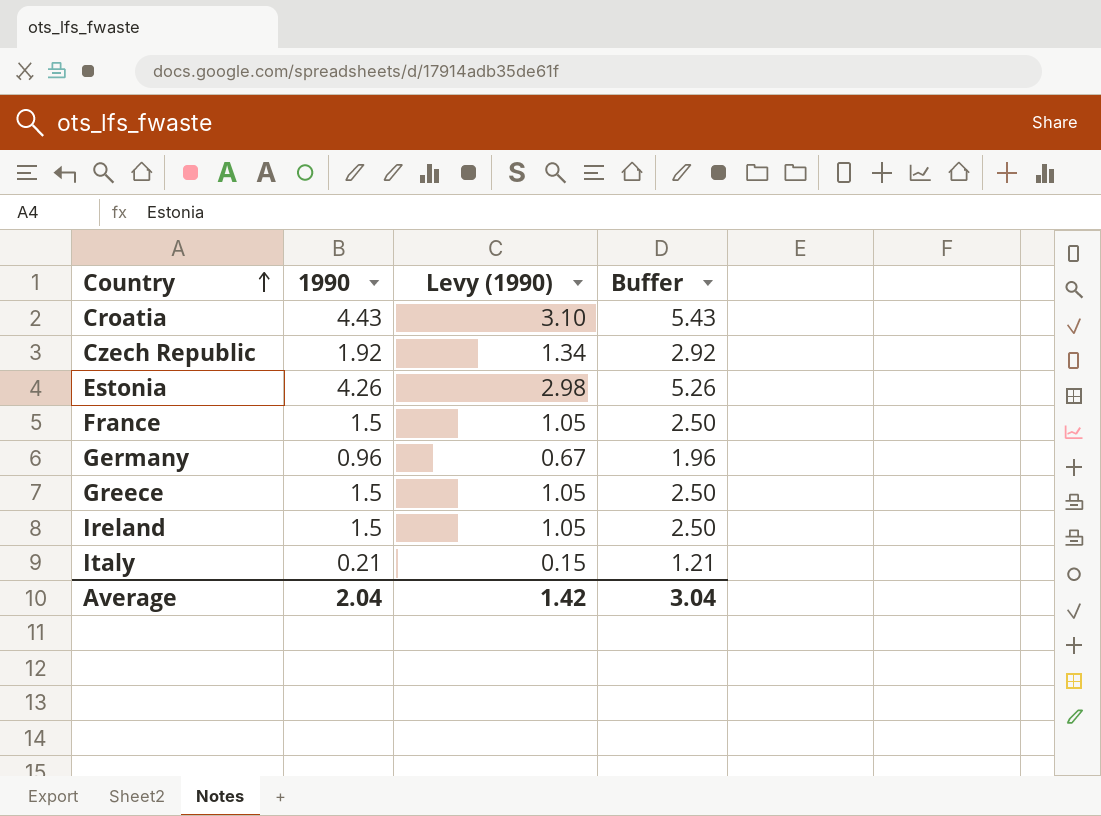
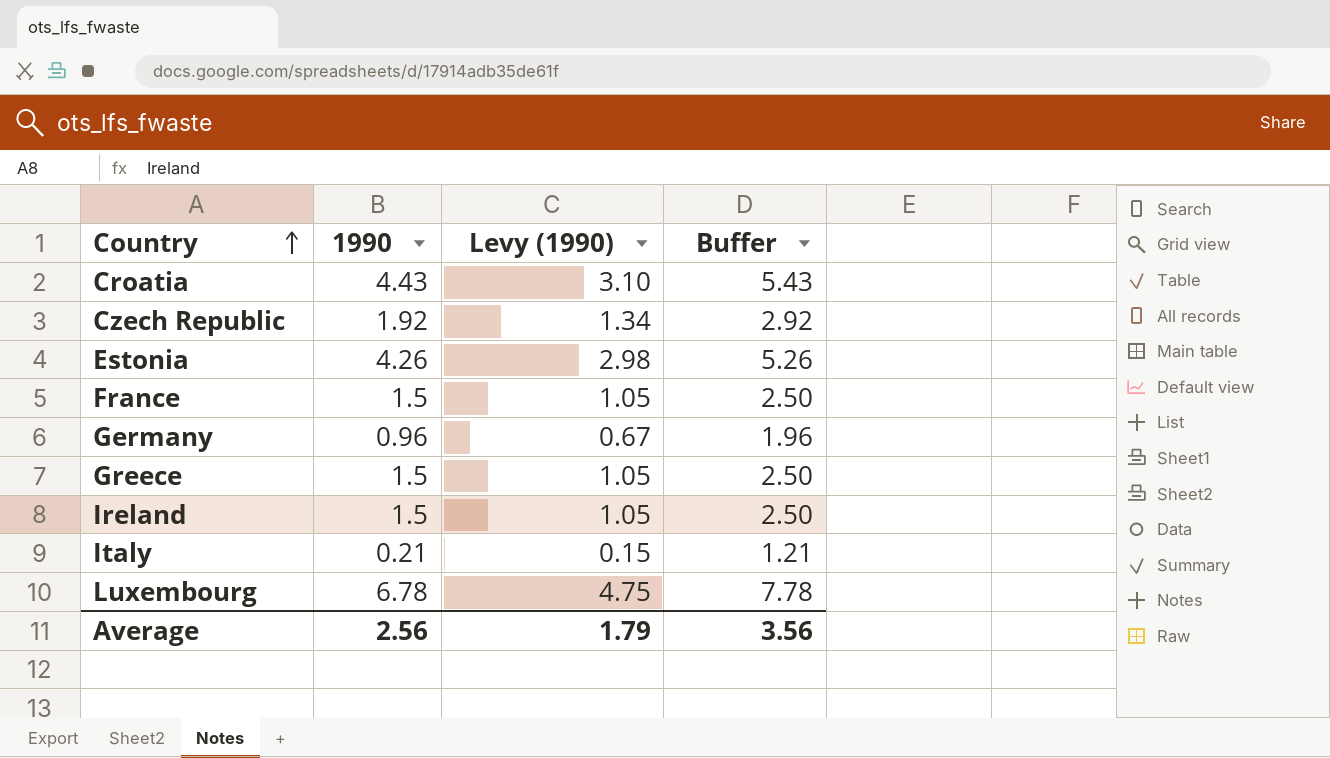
row Luxembourg: none -> 6.78 | 4.75 | 7.78
Average | 1990: 2.04 -> 2.56
Average | Levy (1990): 1.42 -> 1.79
Average | Buffer: 3.04 -> 3.56

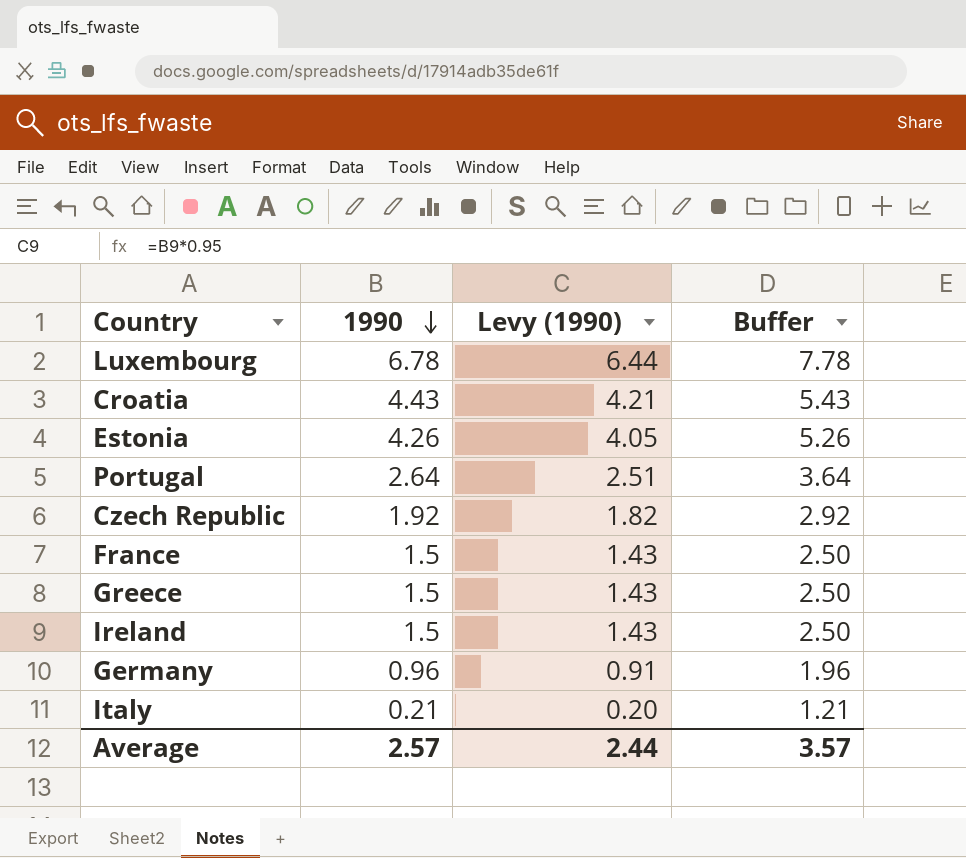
row order: Country ascending -> 1990 descending
column Levy (1990) | formula: [1990] * 0.7 -> [1990] * 0.95
row Portugal: none -> 2.64 | 2.51 | 3.64
Average | 1990: 2.56 -> 2.57
Average | Levy (1990): 1.79 -> 2.44
Average | Buffer: 3.56 -> 3.57

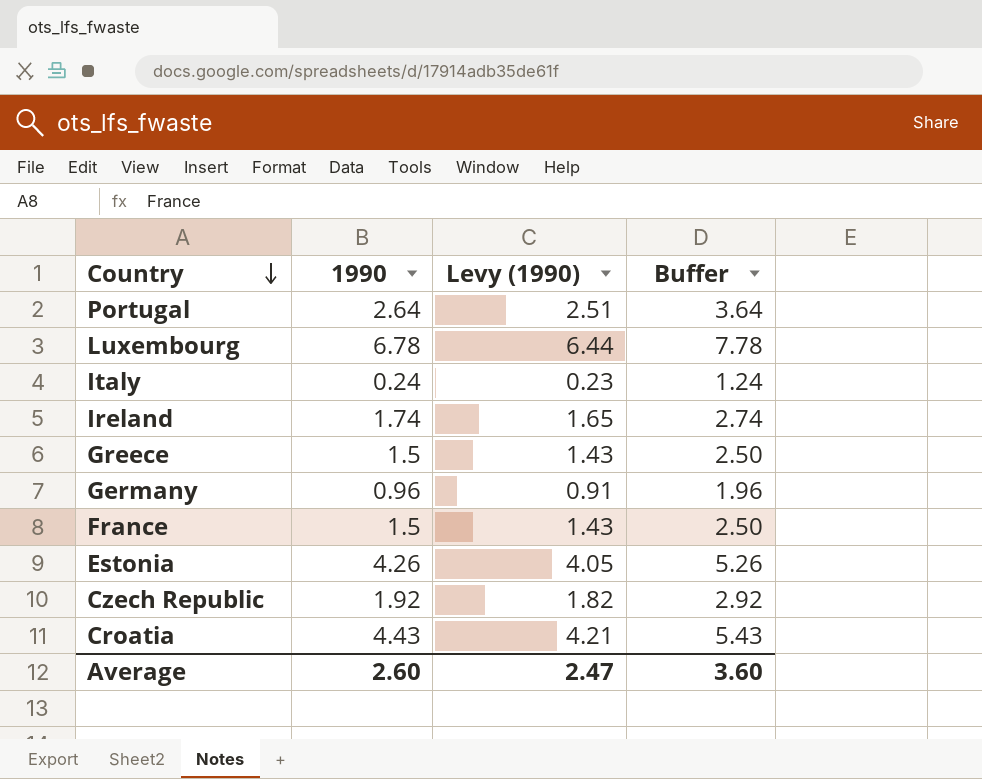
row order: 1990 descending -> Country descending
Italy | 1990: 0.21 -> 0.24
Italy | Levy (1990): 0.20 -> 0.23
Italy | Buffer: 1.21 -> 1.24
Ireland | 1990: 1.5 -> 1.74
Ireland | Levy (1990): 1.43 -> 1.65
Ireland | Buffer: 2.50 -> 2.74
Average | 1990: 2.57 -> 2.60
Average | Levy (1990): 2.44 -> 2.47
Average | Buffer: 3.57 -> 3.60

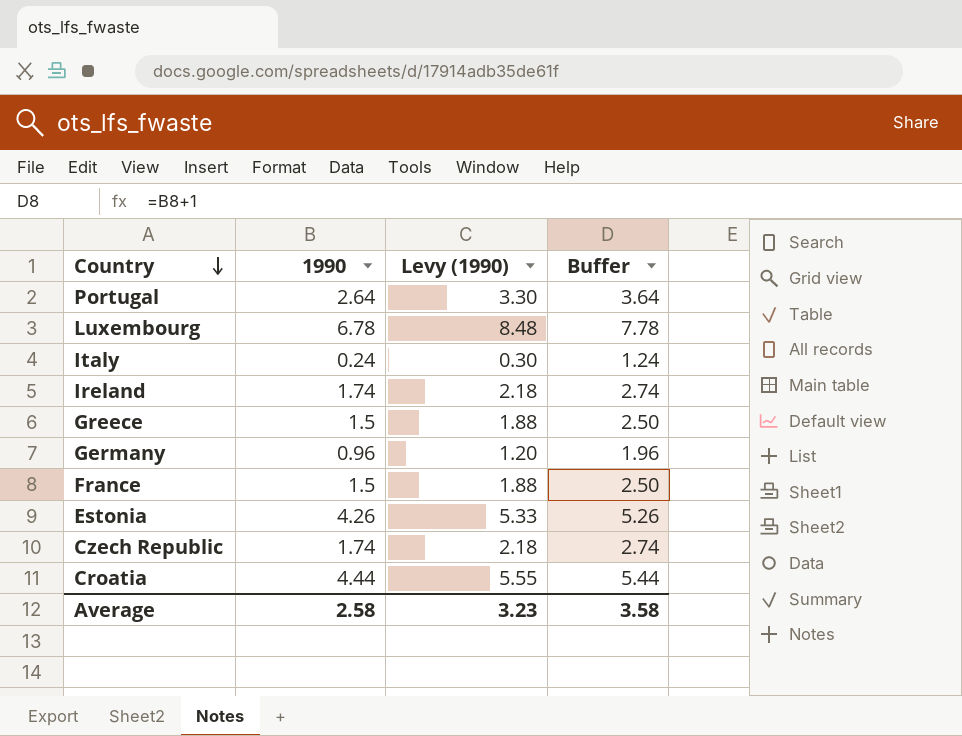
column Levy (1990) | formula: [1990] * 0.95 -> [1990] * 1.25
Czech Republic | 1990: 1.92 -> 1.74
Czech Republic | Buffer: 2.92 -> 2.74
Croatia | 1990: 4.43 -> 4.44
Croatia | Buffer: 5.43 -> 5.44
Average | 1990: 2.60 -> 2.58
Average | Levy (1990): 2.47 -> 3.23
Average | Buffer: 3.60 -> 3.58

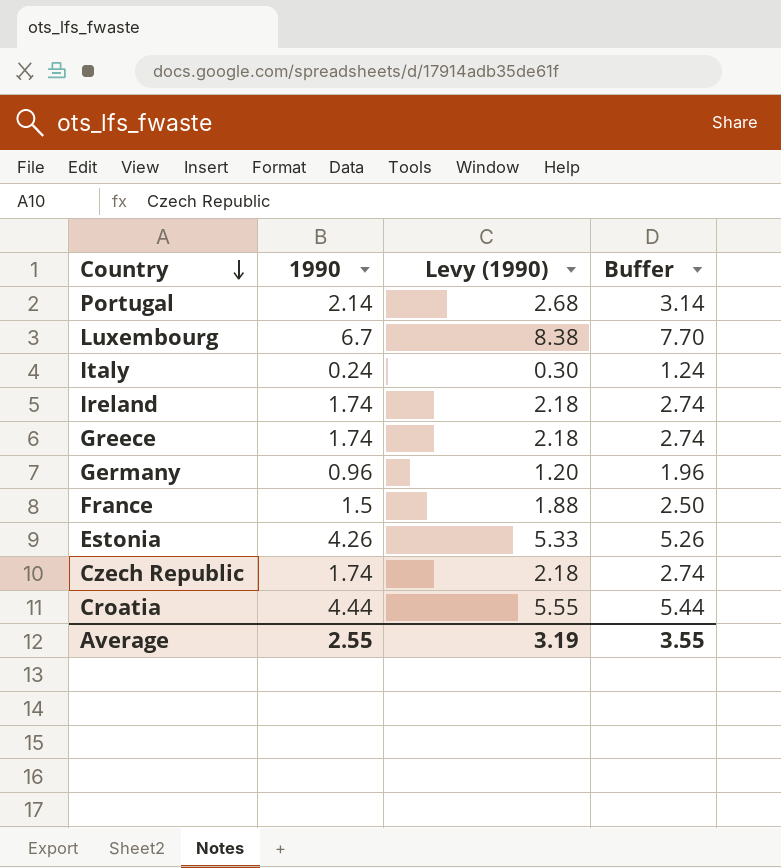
Portugal | 1990: 2.64 -> 2.14
Portugal | Levy (1990): 3.30 -> 2.68
Portugal | Buffer: 3.64 -> 3.14
Luxembourg | 1990: 6.78 -> 6.7
Luxembourg | Levy (1990): 8.48 -> 8.38
Luxembourg | Buffer: 7.78 -> 7.70
Greece | 1990: 1.5 -> 1.74
Greece | Levy (1990): 1.88 -> 2.18
Greece | Buffer: 2.50 -> 2.74
Average | 1990: 2.58 -> 2.55
Average | Levy (1990): 3.23 -> 3.19
Average | Buffer: 3.58 -> 3.55

